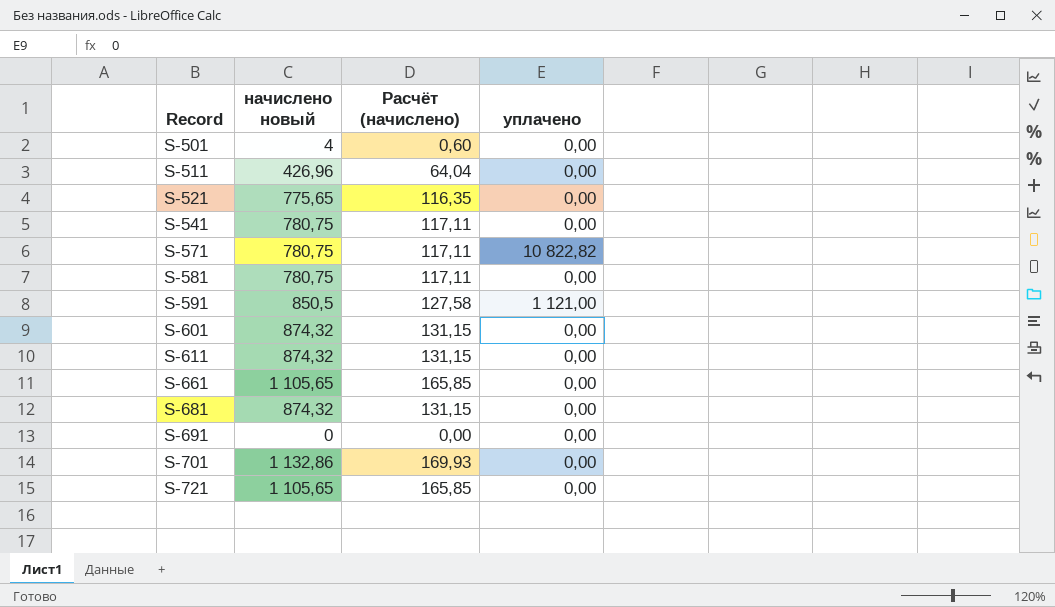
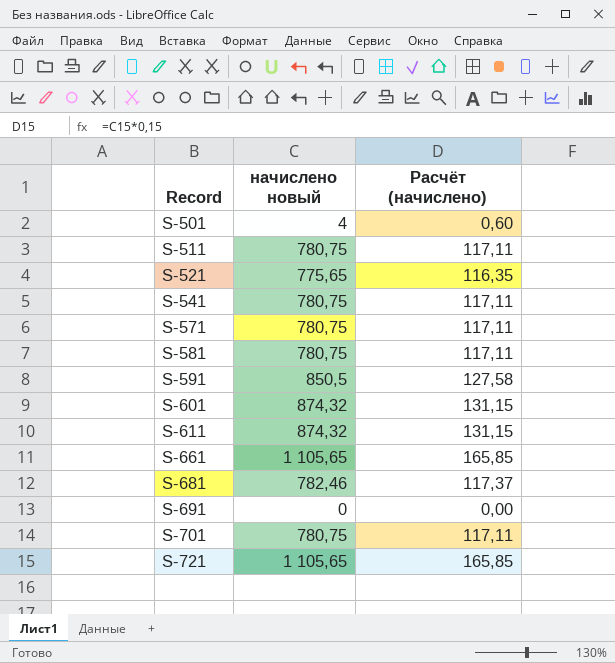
column уплачено | position: 4 -> none
S-511 | начислено новый: 426,96 -> 780,75
S-511 | Расчёт (начислено): 64,04 -> 117,11
S-681 | начислено новый: 874,32 -> 782,46
S-681 | Расчёт (начислено): 131,15 -> 117,37
S-701 | начислено новый: 1 132,86 -> 780,75
S-701 | Расчёт (начислено): 169,93 -> 117,11

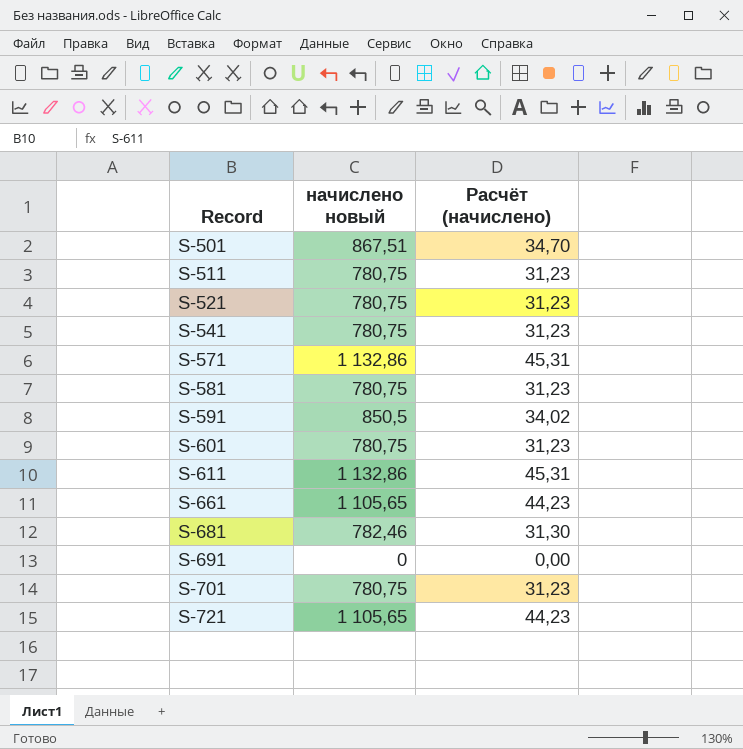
column Расчёт (начислено) | formula: [начислено новый] * 0,15 -> [начислено новый] * 0,04
S-501 | начислено новый: 4 -> 867,51
S-521 | начислено новый: 775,65 -> 780,75
S-571 | начислено новый: 780,75 -> 1 132,86
S-601 | начислено новый: 874,32 -> 780,75
S-611 | начислено новый: 874,32 -> 1 132,86

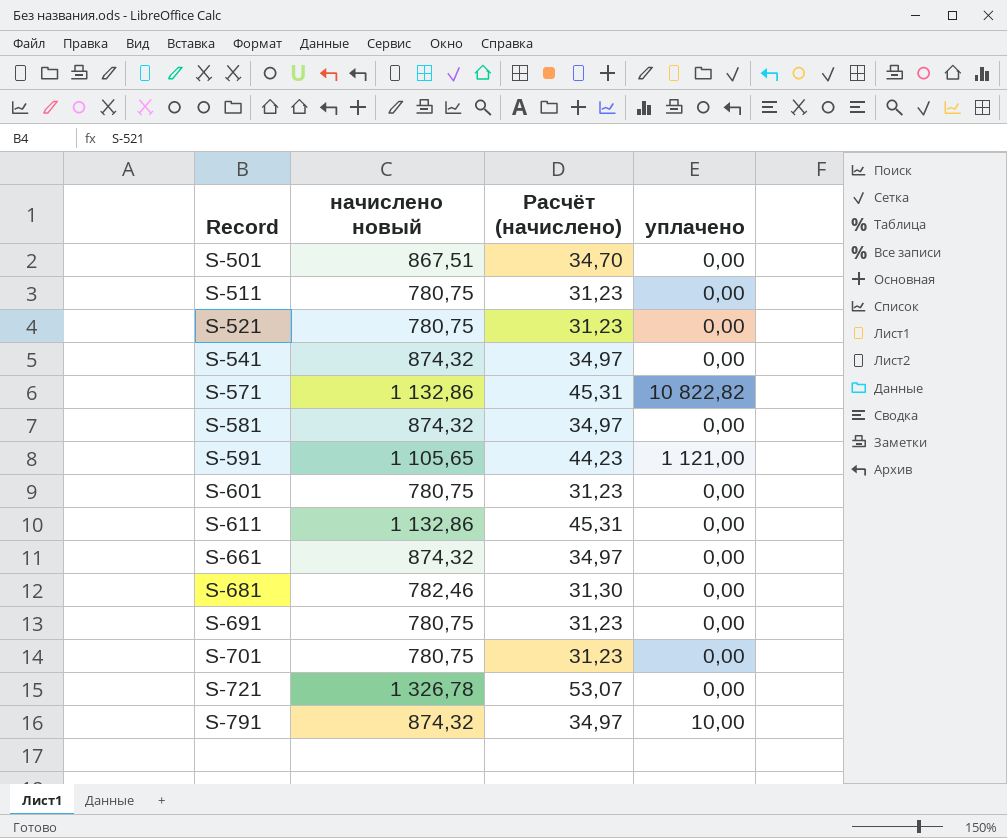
column уплачено | position: none -> 4
S-541 | начислено новый: 780,75 -> 874,32
S-541 | Расчёт (начислено): 31,23 -> 34,97
S-581 | начислено новый: 780,75 -> 874,32
S-581 | Расчёт (начислено): 31,23 -> 34,97
S-591 | начислено новый: 850,5 -> 1 105,65
S-591 | Расчёт (начислено): 34,02 -> 44,23
S-661 | начислено новый: 1 105,65 -> 874,32
S-661 | Расчёт (начислено): 44,23 -> 34,97
S-691 | начислено новый: 0 -> 780,75
S-691 | Расчёт (начислено): 0,00 -> 31,23
S-721 | начислено новый: 1 105,65 -> 1 326,78
S-721 | Расчёт (начислено): 44,23 -> 53,07
row S-791: none -> 874,32 | 34,97 | 10,00

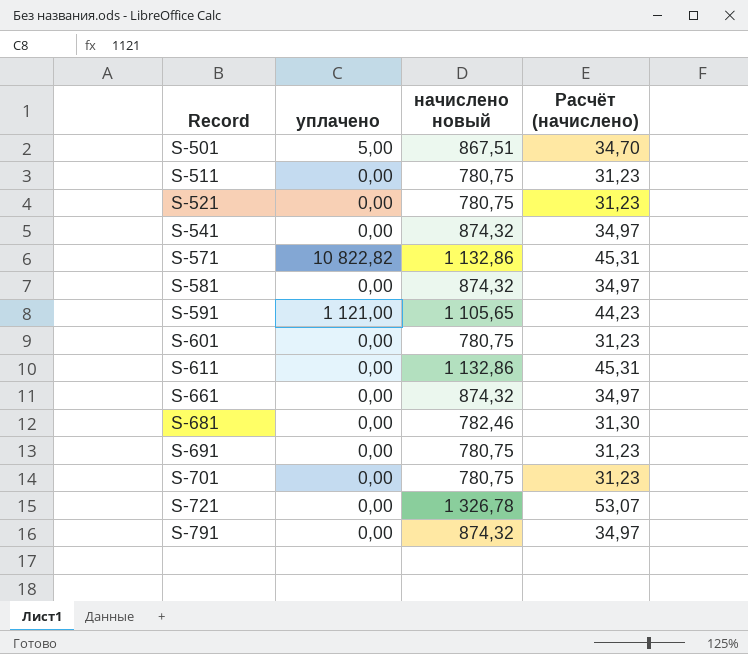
column уплачено | position: 4 -> 2
S-501 | уплачено: 0,00 -> 5,00
S-791 | уплачено: 10,00 -> 0,00

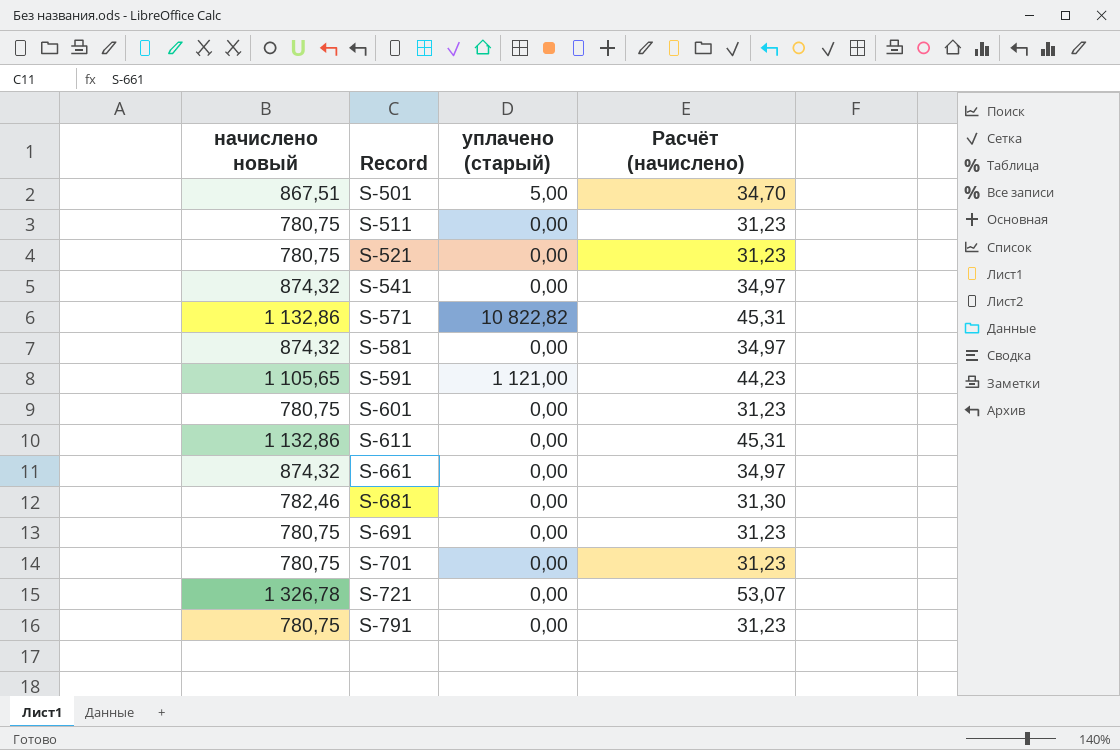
column начислено новый | position: 3 -> 1
column name: уплачено -> уплачено (старый)
S-791 | начислено новый: 874,32 -> 780,75
S-791 | Расчёт (начислено): 34,97 -> 31,23

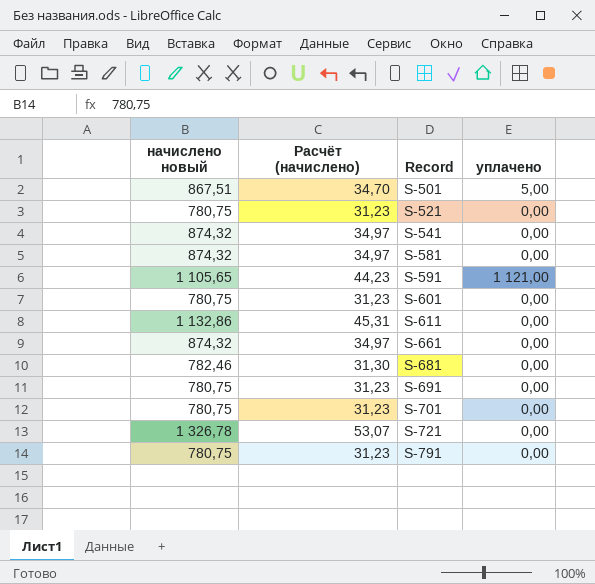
column Расчёт (начислено) | position: 4 -> 2
column name: уплачено (старый) -> уплачено
row S-511: 780,75 | 0,00 | 31,23 -> none
row S-571: 1 132,86 | 10 822,82 | 45,31 -> none

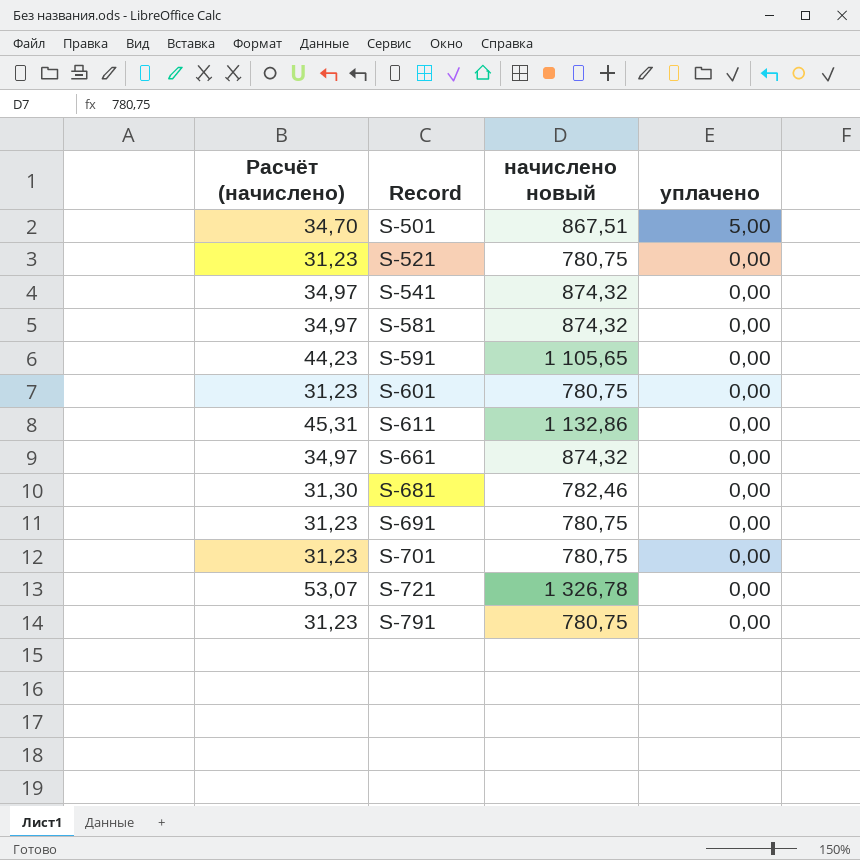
column начислено новый | position: 1 -> 3
S-591 | уплачено: 1 121,00 -> 0,00

